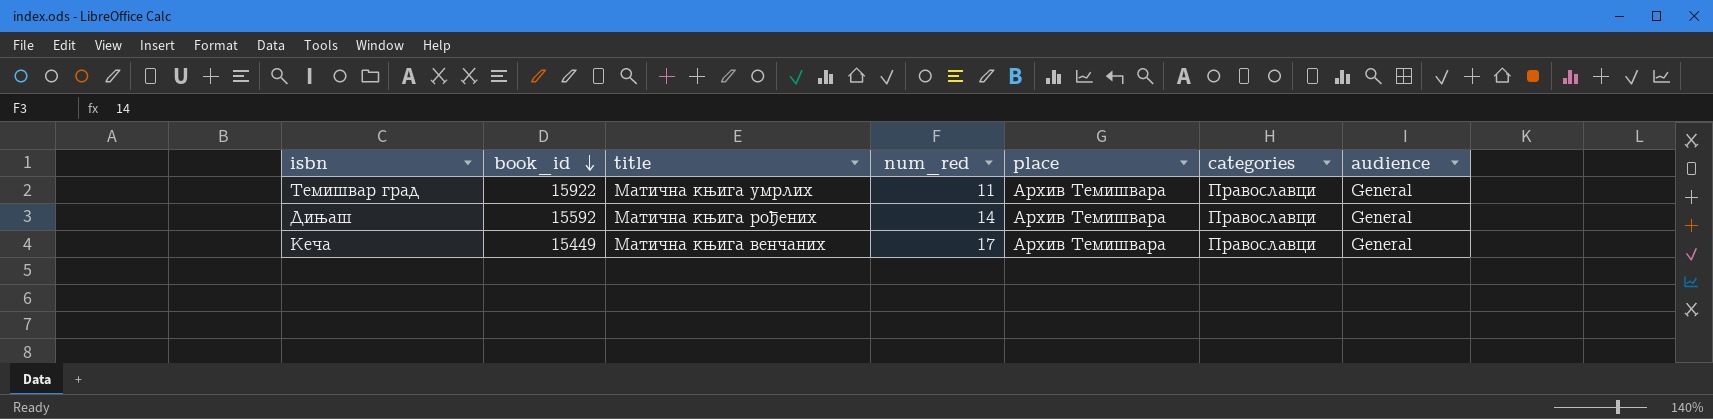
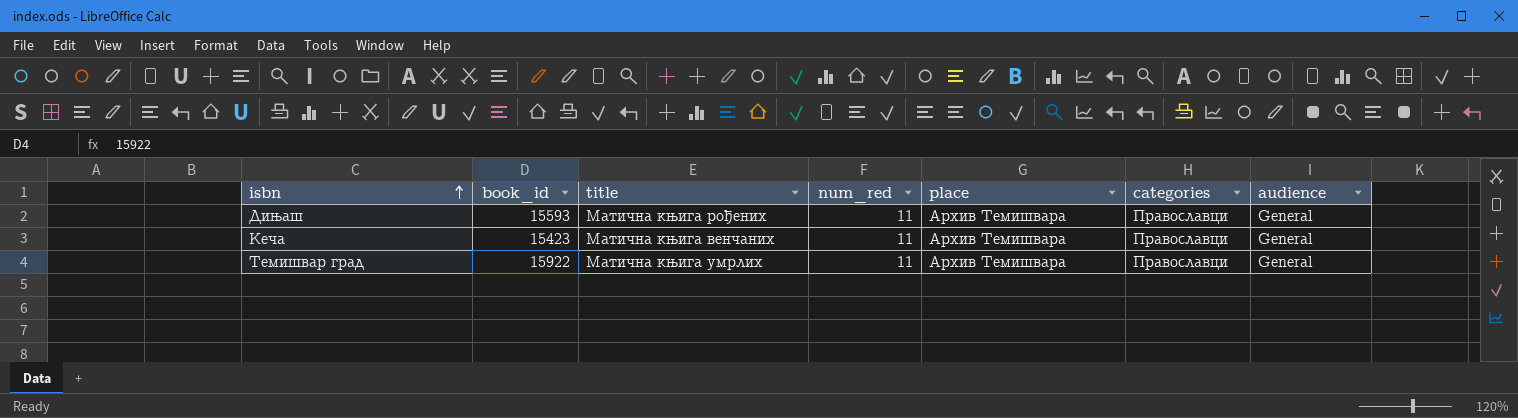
row order: book_id descending -> isbn ascending
Дињаш | book_id: 15592 -> 15593
Дињаш | num_red: 14 -> 11
Кеча | book_id: 15449 -> 15423
Кеча | num_red: 17 -> 11

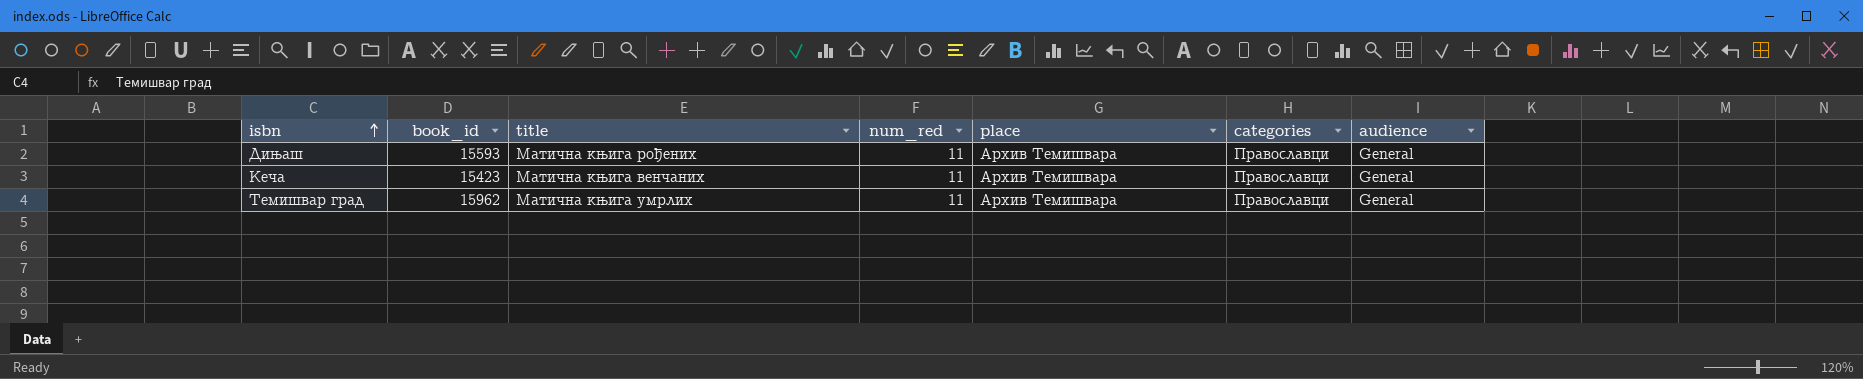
Темишвар град | book_id: 15922 -> 15962

